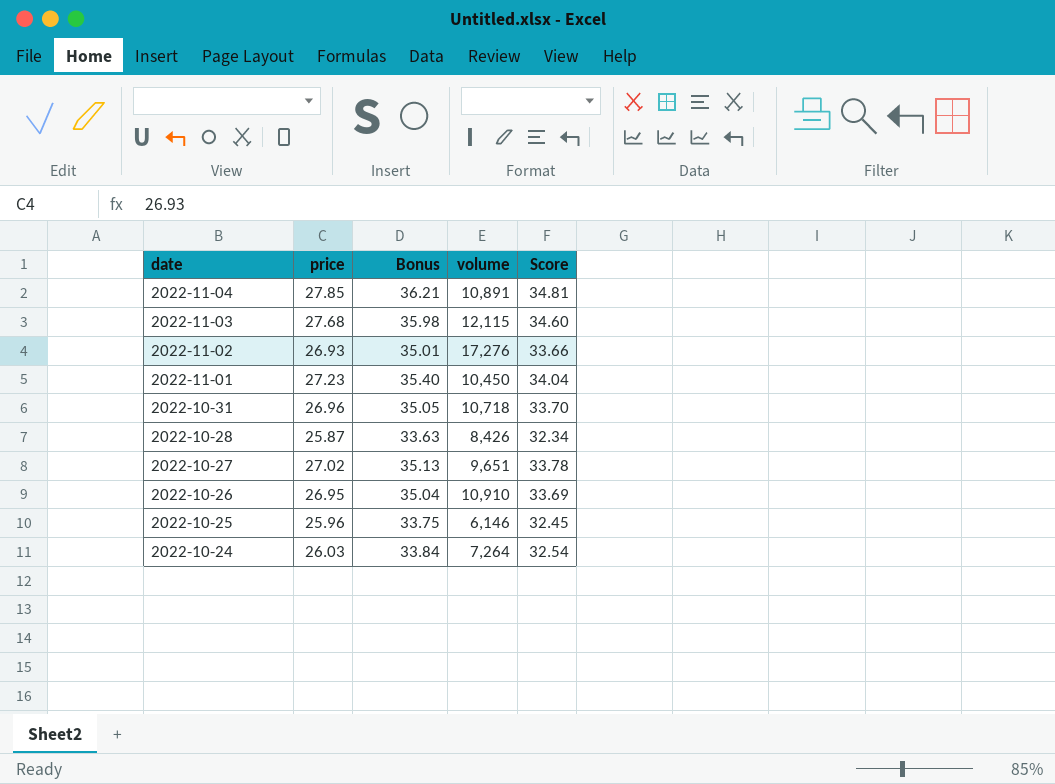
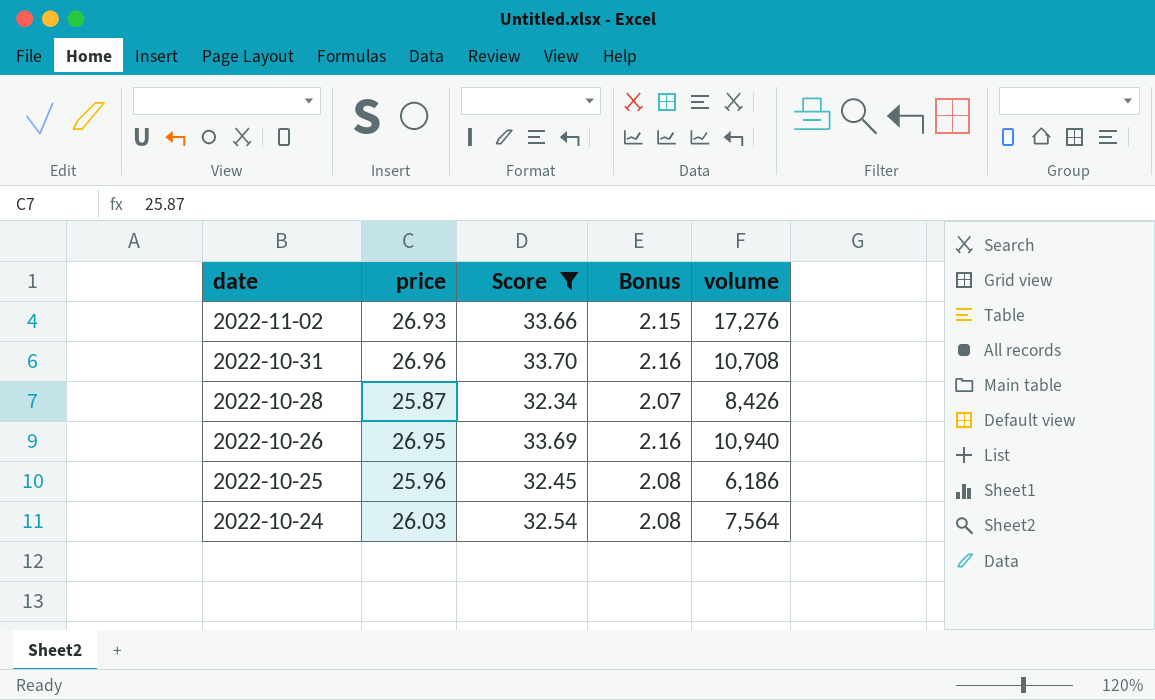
filter: none -> Score <= 33.70
column Score | position: 5 -> 3
column Bonus | formula: [price] * 1.3 -> [price] * 0.08
2022-10-31 | volume: 10,718 -> 10,708
2022-10-26 | volume: 10,910 -> 10,940
2022-10-25 | volume: 6,146 -> 6,186
2022-10-24 | volume: 7,264 -> 7,564

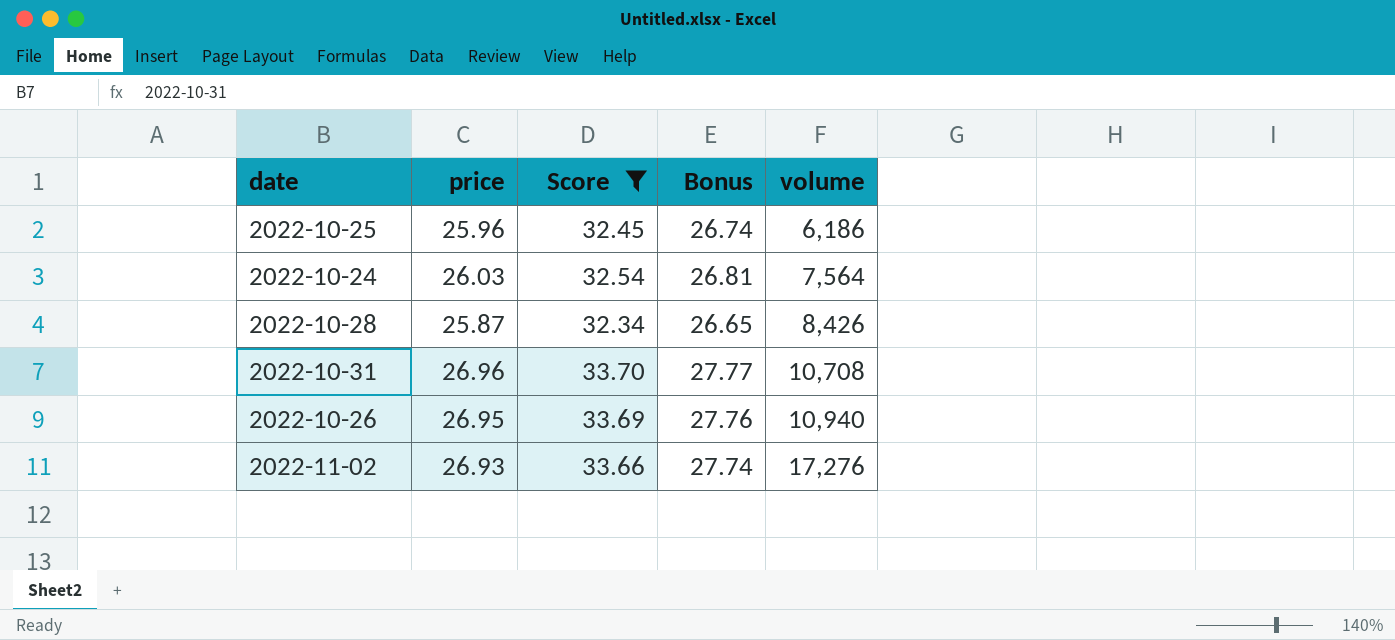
row order: date descending -> volume ascending
column Bonus | formula: [price] * 0.08 -> [price] * 1.03

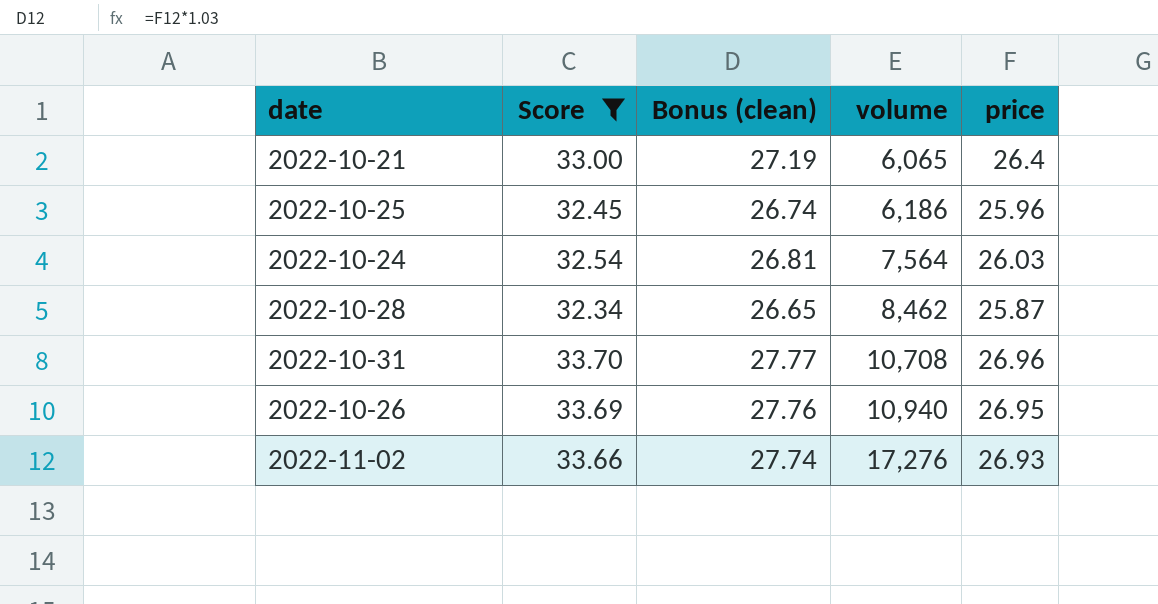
column name: Bonus -> Bonus (clean)
column price | position: 2 -> 5
row 2022-10-21: none -> 33.00 | 27.19 | 6,065 | 26.4
2022-10-28 | volume: 8,426 -> 8,462

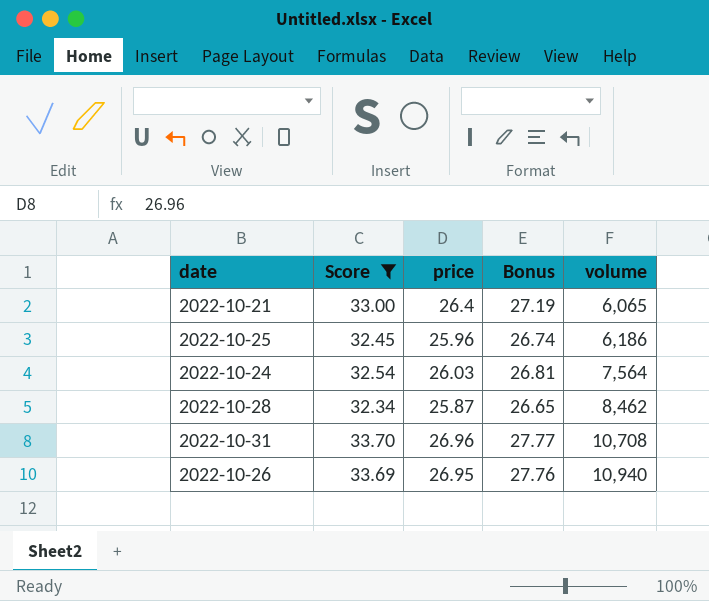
column price | position: 5 -> 3
column name: Bonus (clean) -> Bonus
row 2022-11-02: 33.66 | 27.74 | 17,276 | 26.93 -> none

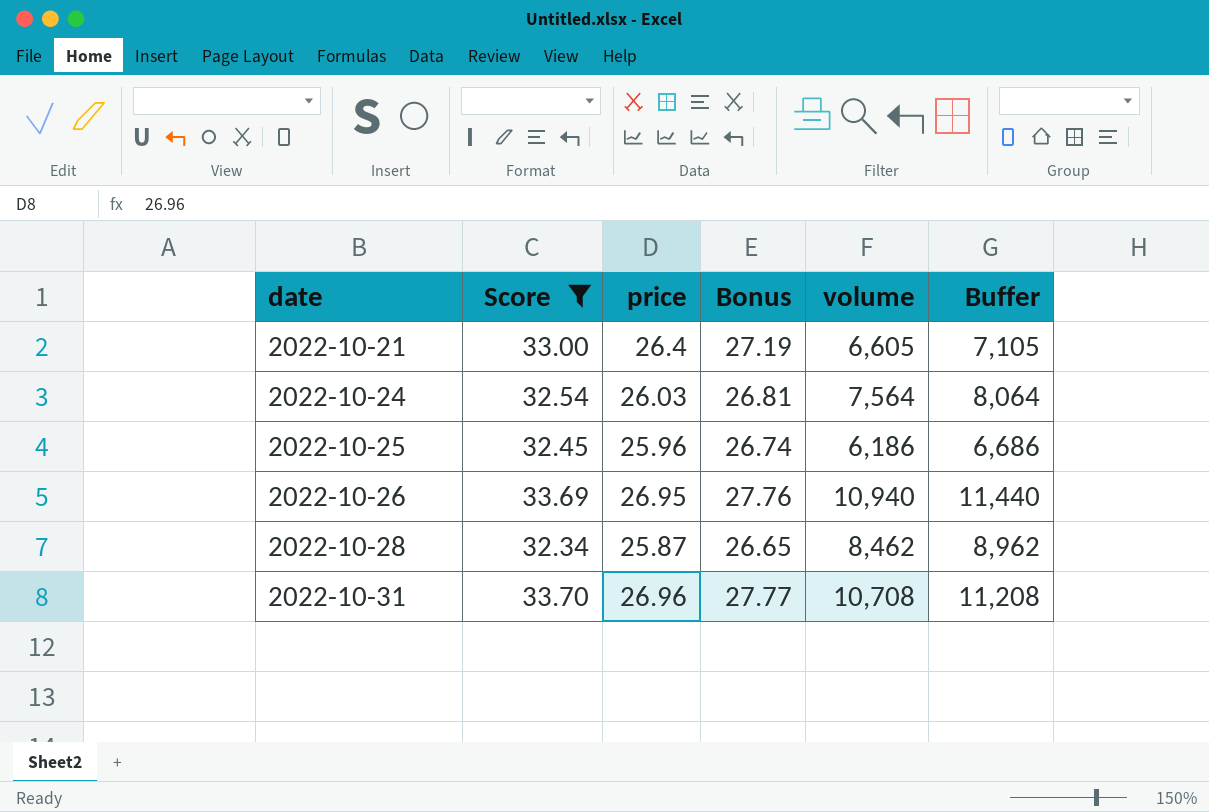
row order: volume ascending -> date ascending
column Buffer | formula: none -> [volume] + 500
2022-10-21 | volume: 6,065 -> 6,605

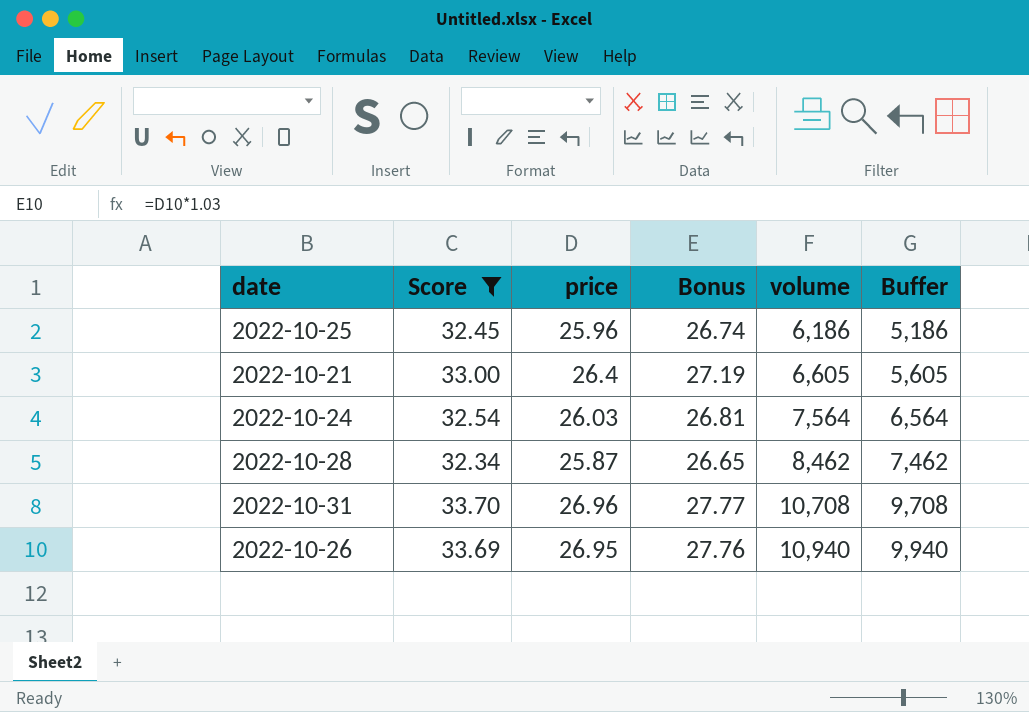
row order: date ascending -> volume ascending
column Buffer | formula: [volume] + 500 -> [volume] - 1000

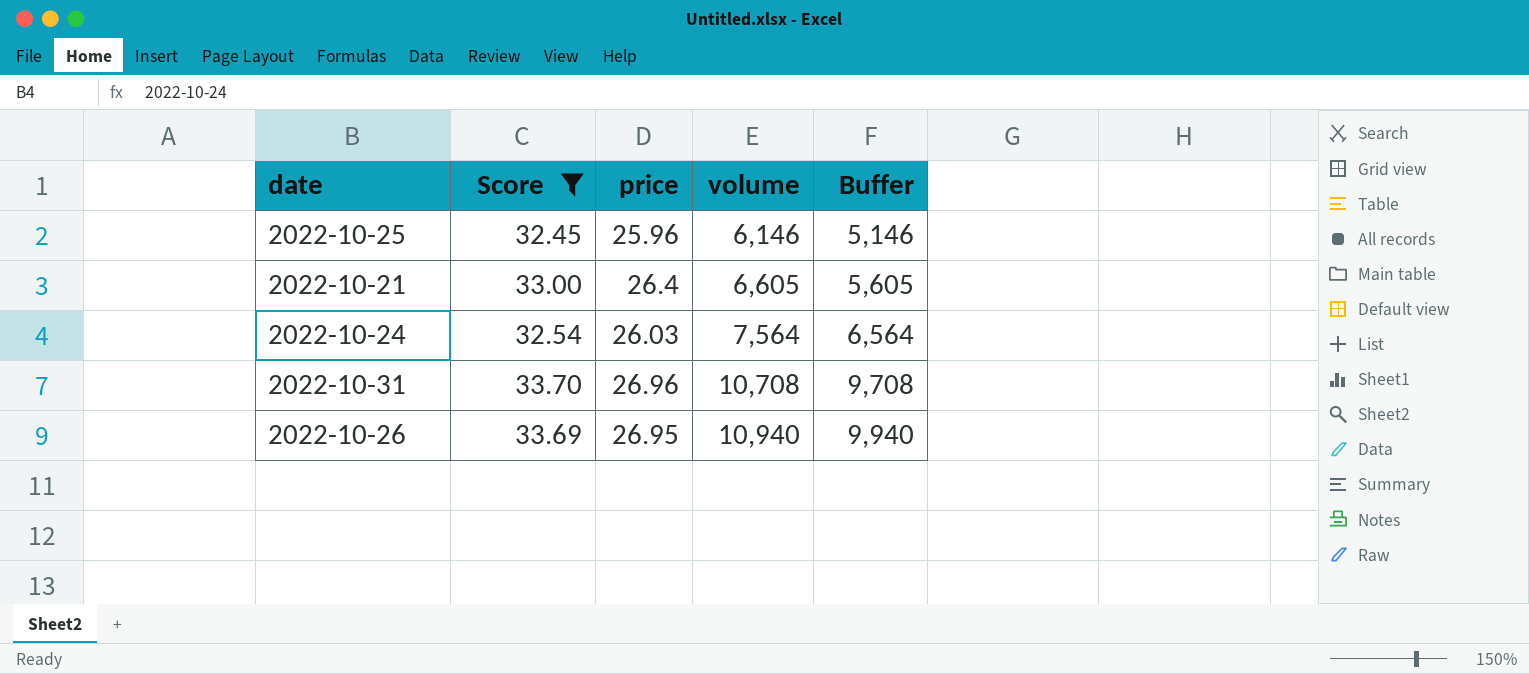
column Bonus | formula: [price] * 1.03 -> none
row 2022-10-28: 32.34 | 25.87 | 26.65 | 8,462 | 7,462 -> none
2022-10-25 | volume: 6,186 -> 6,146
2022-10-25 | Buffer: 5,186 -> 5,146

